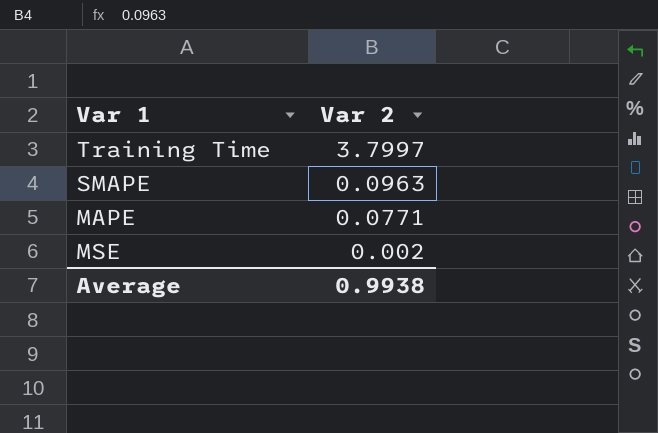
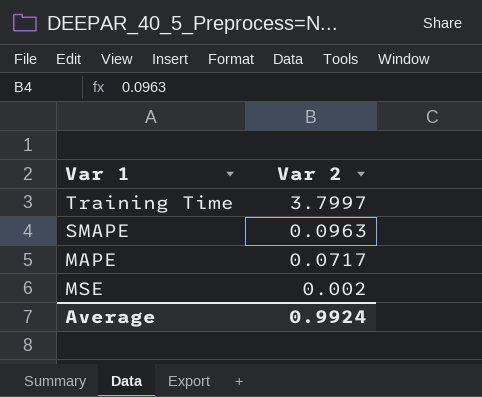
MAPE | Var 2: 0.0771 -> 0.0717
Average | Var 2: 0.9938 -> 0.9924

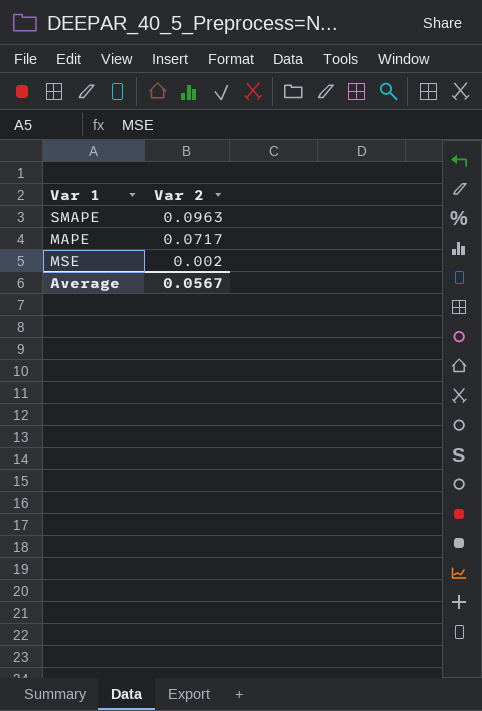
row Training Time: 3.7997 -> none
Average | Var 2: 0.9924 -> 0.0567

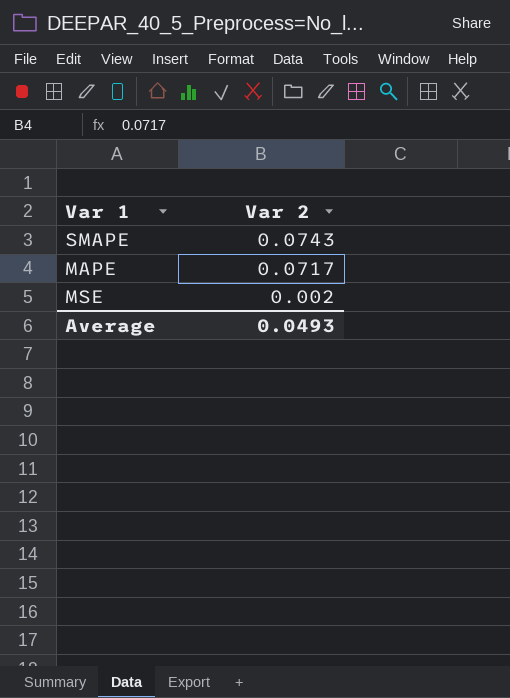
SMAPE | Var 2: 0.0963 -> 0.0743
Average | Var 2: 0.0567 -> 0.0493

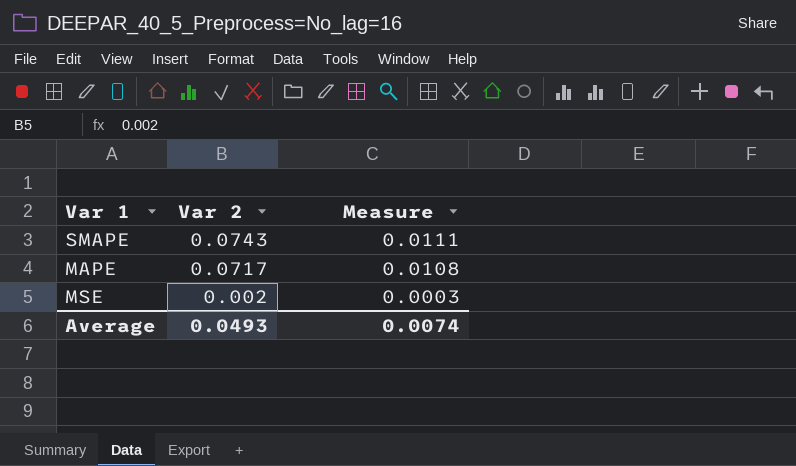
column Measure | formula: none -> [Var 2] * 0.15

